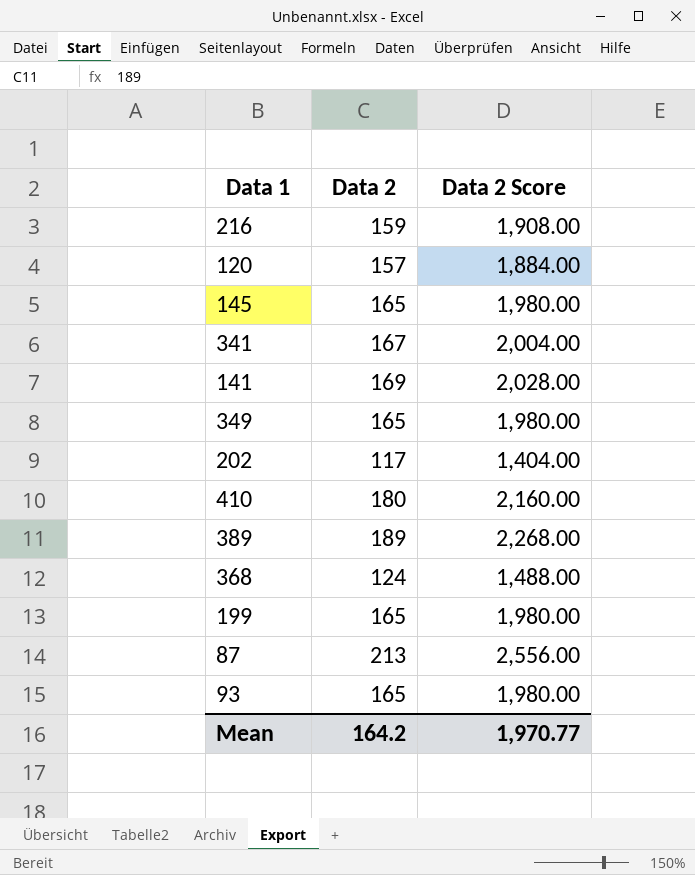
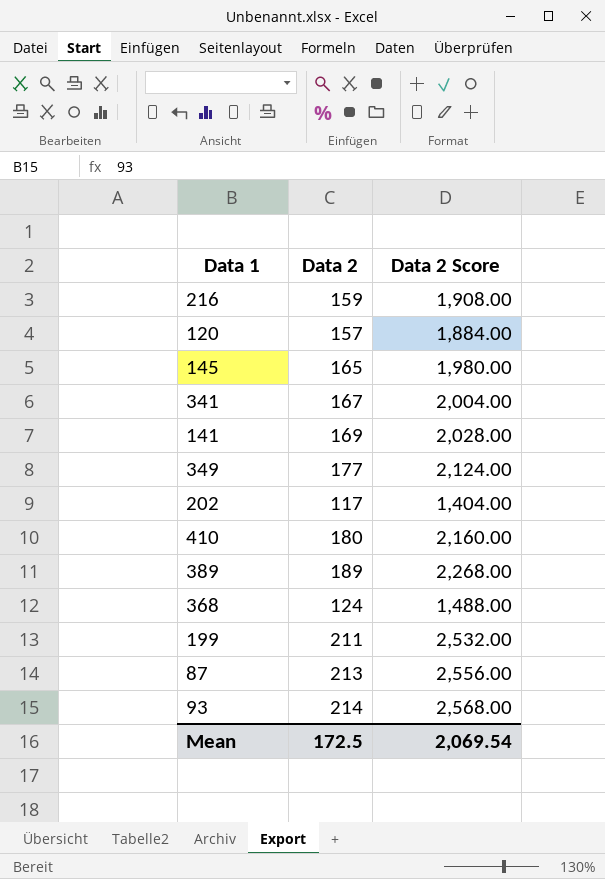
349 | Data 2: 165 -> 177
349 | Data 2 Score: 1,980.00 -> 2,124.00
199 | Data 2: 165 -> 211
199 | Data 2 Score: 1,980.00 -> 2,532.00
93 | Data 2: 165 -> 214
93 | Data 2 Score: 1,980.00 -> 2,568.00
Mean | Data 2: 164.2 -> 172.5
Mean | Data 2 Score: 1,970.77 -> 2,069.54

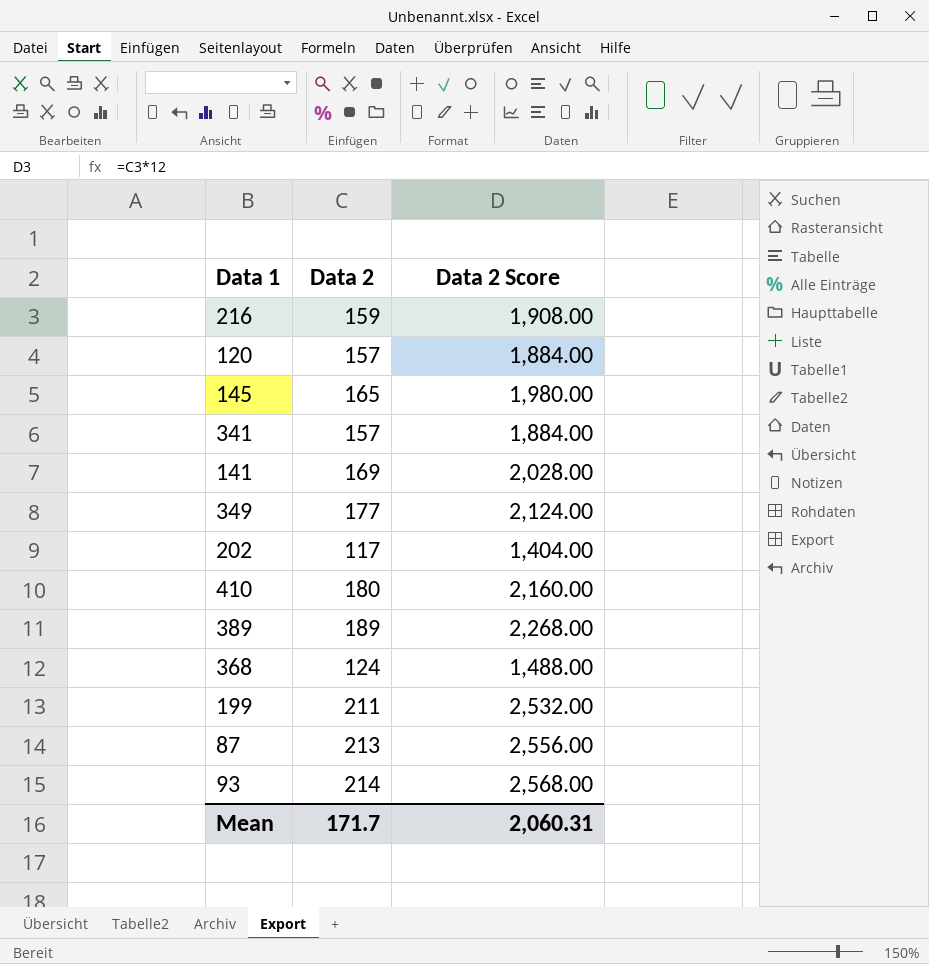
341 | Data 2: 167 -> 157
341 | Data 2 Score: 2,004.00 -> 1,884.00
Mean | Data 2: 172.5 -> 171.7
Mean | Data 2 Score: 2,069.54 -> 2,060.31

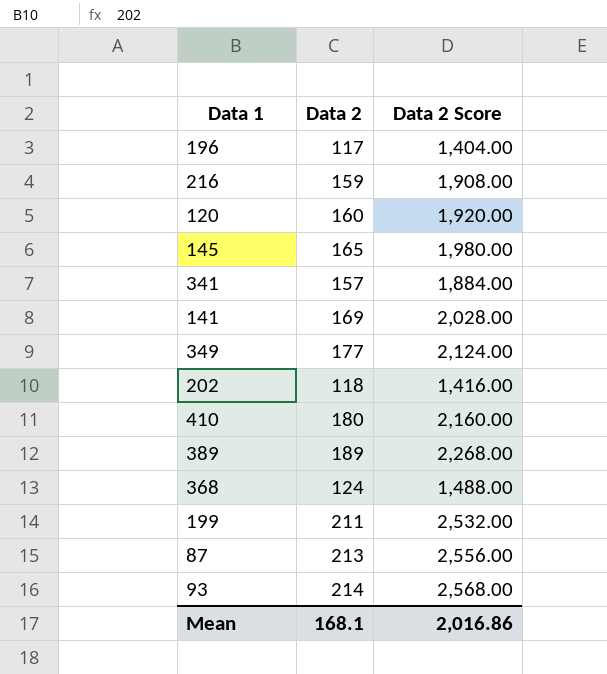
row 196: none -> 117 | 1,404.00
120 | Data 2: 157 -> 160
120 | Data 2 Score: 1,884.00 -> 1,920.00
202 | Data 2: 117 -> 118
202 | Data 2 Score: 1,404.00 -> 1,416.00
Mean | Data 2: 171.7 -> 168.1
Mean | Data 2 Score: 2,060.31 -> 2,016.86

